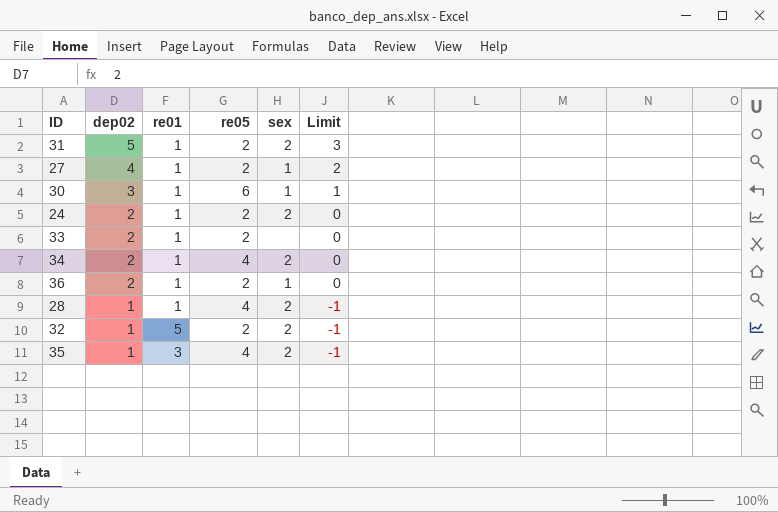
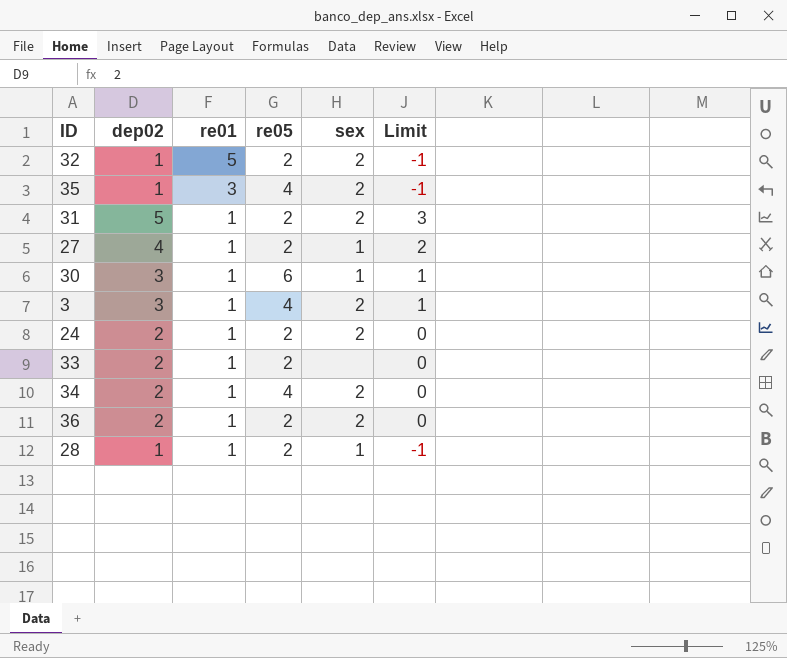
row order: dep02 descending -> re01 descending
row 3: none -> 3 | 1 | 4 | 2 | 1
36 | sex: 1 -> 2
28 | re05: 4 -> 2
28 | sex: 2 -> 1

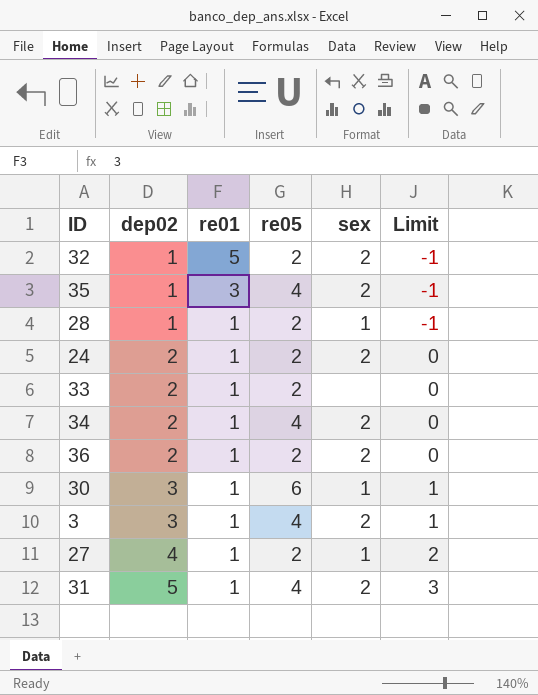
row order: re01 descending -> dep02 ascending
31 | re05: 2 -> 4

